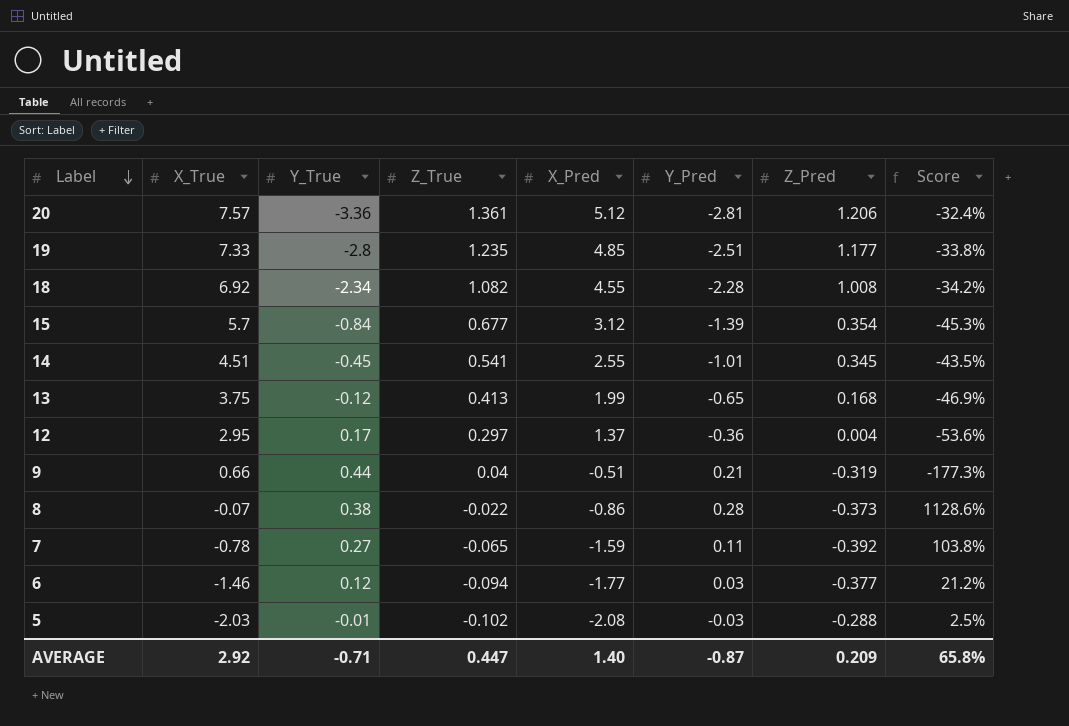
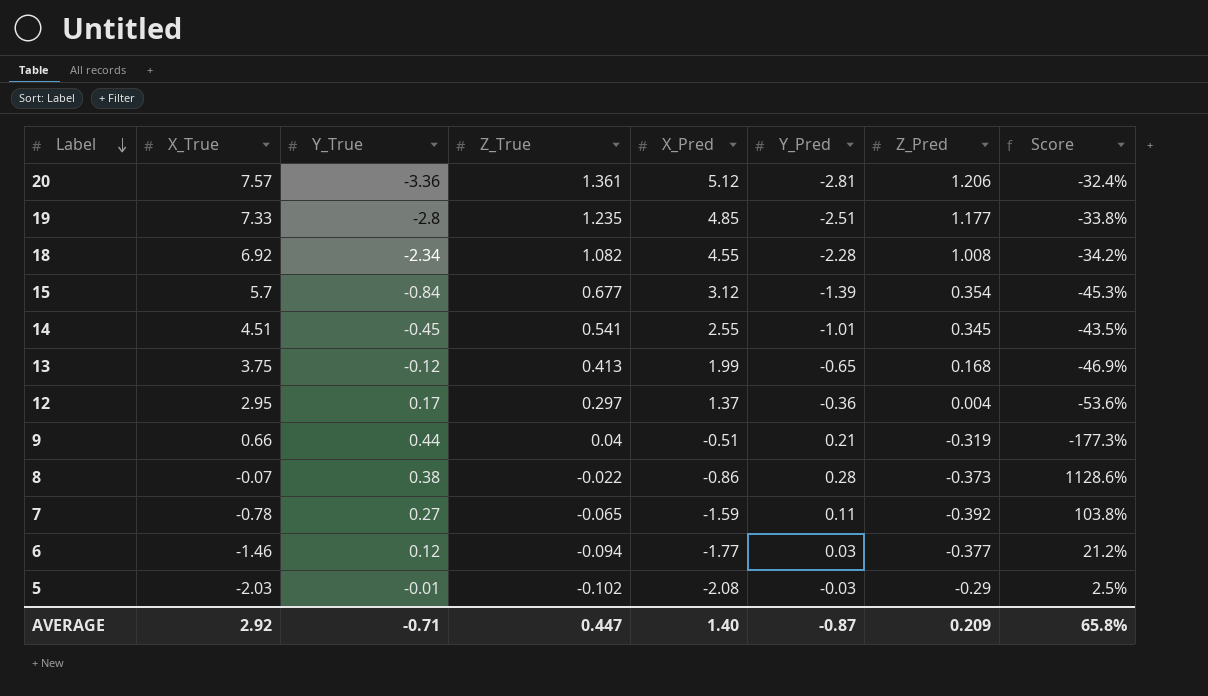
5 | Z_Pred: -0.288 -> -0.29

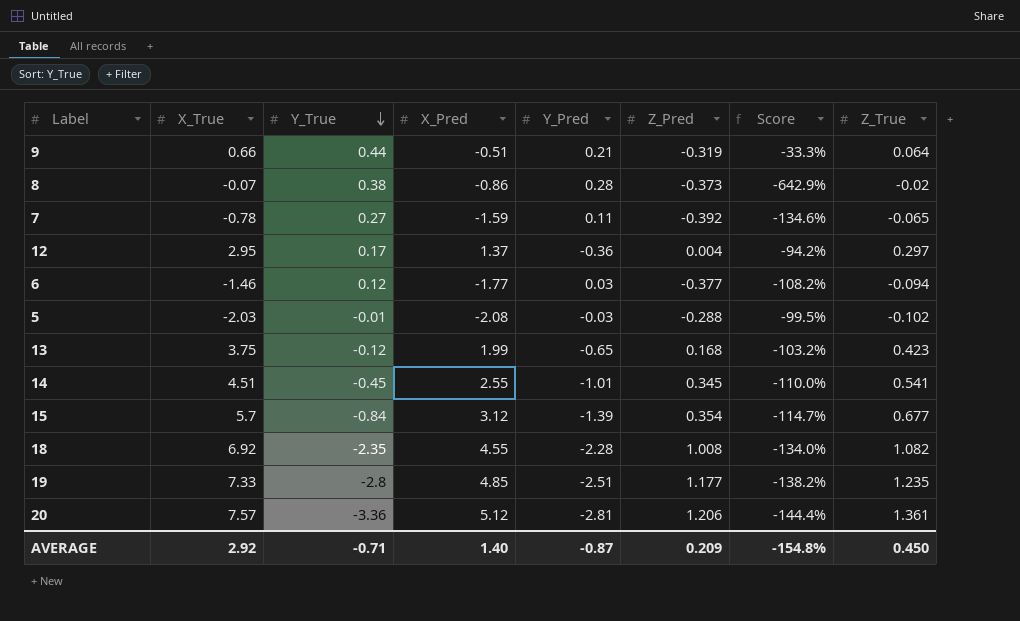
row order: Label descending -> Y_True descending
column Score | formula: ([X_Pred] - [X_True]) / [X_True] -> ([Y_True] - [X_True]) / [X_True]
column Z_True | position: 4 -> 8
9 | Z_True: 0.04 -> 0.064
8 | Z_True: -0.022 -> -0.02
5 | Z_Pred: -0.29 -> -0.288
13 | Z_True: 0.413 -> 0.423
18 | Y_True: -2.34 -> -2.35
AVERAGE | Score: 65.8% -> -154.8%
AVERAGE | Z_True: 0.447 -> 0.450

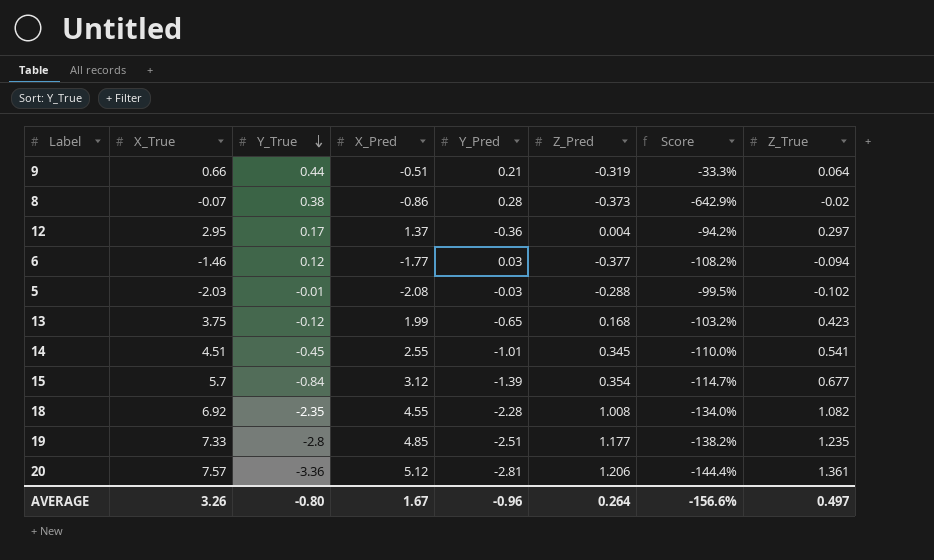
row 7: -0.78 | 0.27 | -1.59 | 0.11 | -0.392 | -134.6% | -0.065 -> none
AVERAGE | X_True: 2.92 -> 3.26
AVERAGE | Y_True: -0.71 -> -0.80
AVERAGE | X_Pred: 1.40 -> 1.67
AVERAGE | Y_Pred: -0.87 -> -0.96
AVERAGE | Z_Pred: 0.209 -> 0.264
AVERAGE | Score: -154.8% -> -156.6%
AVERAGE | Z_True: 0.450 -> 0.497

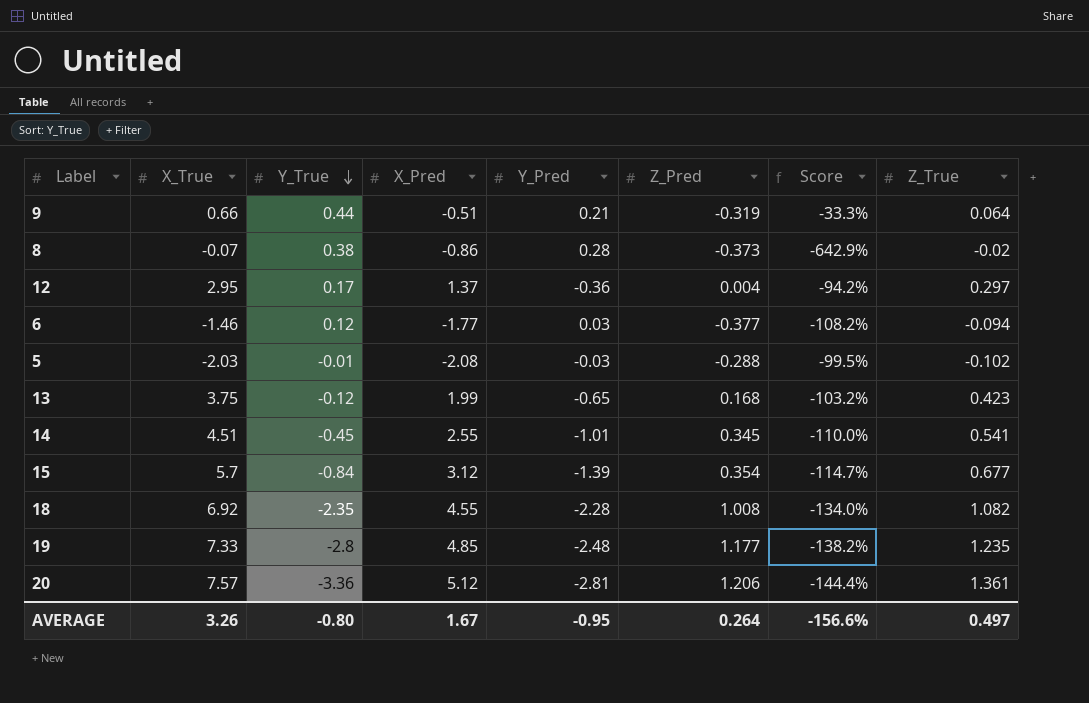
19 | Y_Pred: -2.51 -> -2.48
AVERAGE | Y_Pred: -0.96 -> -0.95

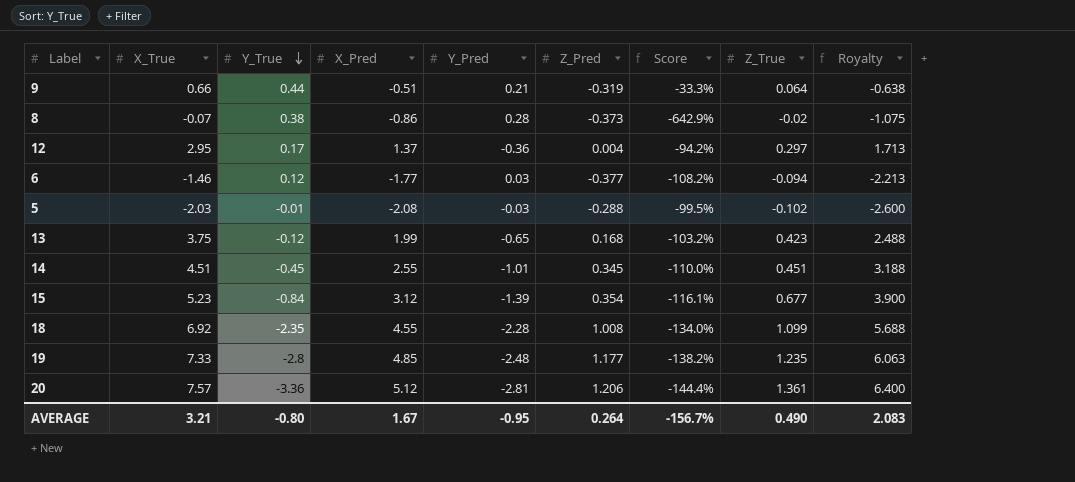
column Royalty | formula: none -> [X_Pred] * 1.25
14 | Z_True: 0.541 -> 0.451
15 | X_True: 5.7 -> 5.23
15 | Score: -114.7% -> -116.1%
18 | Z_True: 1.082 -> 1.099
AVERAGE | X_True: 3.26 -> 3.21
AVERAGE | Score: -156.6% -> -156.7%
AVERAGE | Z_True: 0.497 -> 0.490

